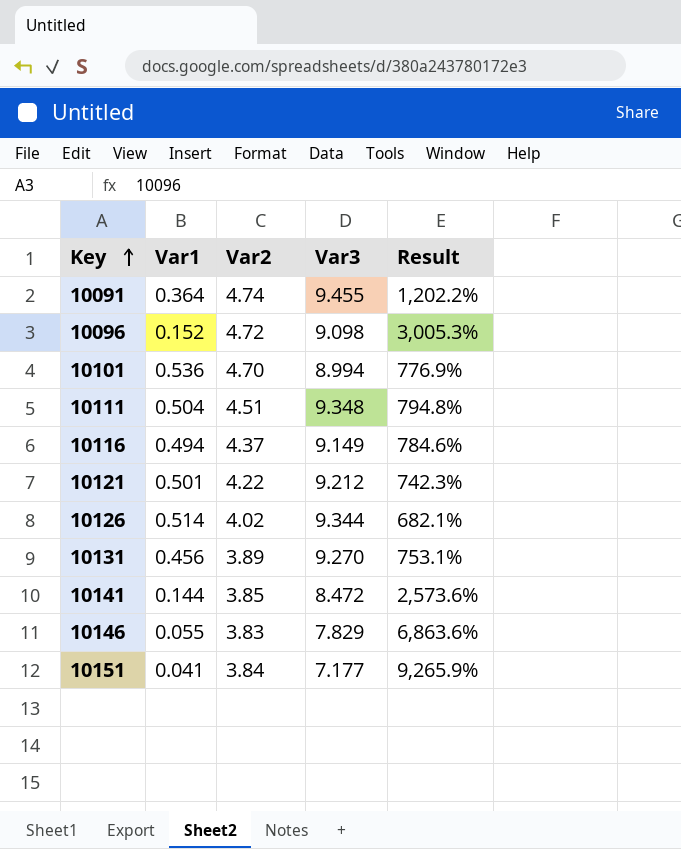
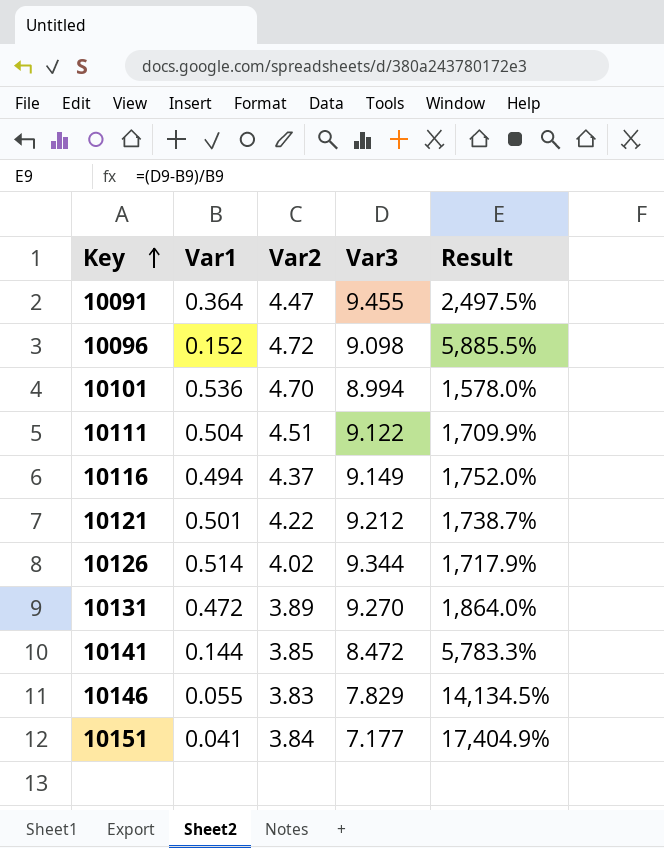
column Result | formula: ([Var2] - [Var1]) / [Var1] -> ([Var3] - [Var1]) / [Var1]
10091 | Var2: 4.74 -> 4.47
10111 | Var3: 9.348 -> 9.122
10131 | Var1: 0.456 -> 0.472

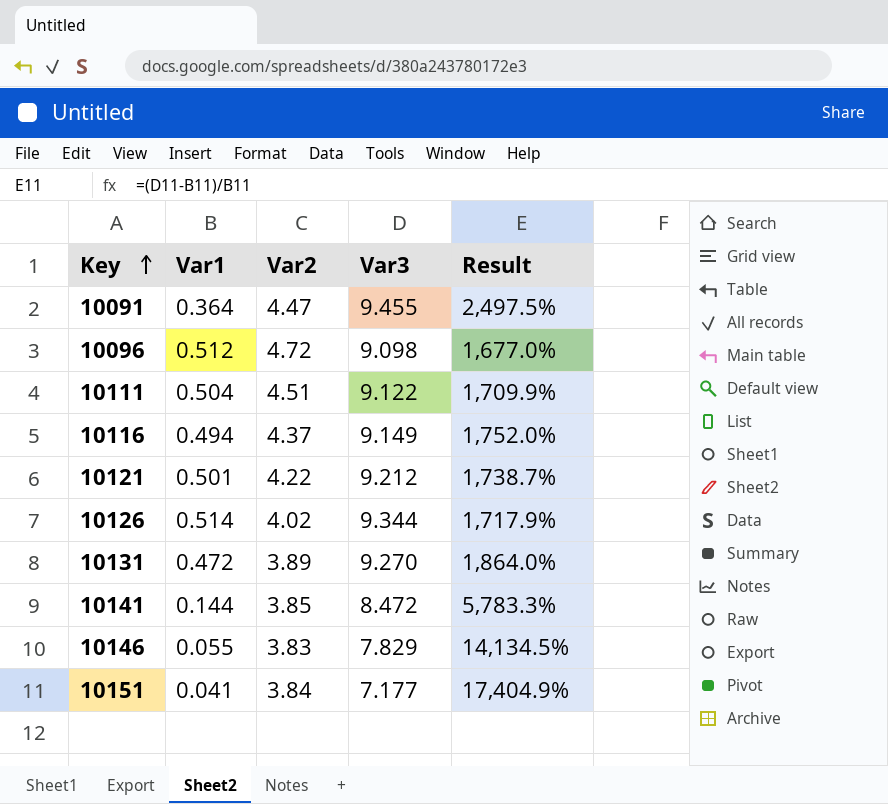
row 10101: 0.536 | 4.70 | 8.994 | 1,578.0% -> none
10096 | Var1: 0.152 -> 0.512
10096 | Result: 5,885.5% -> 1,677.0%

